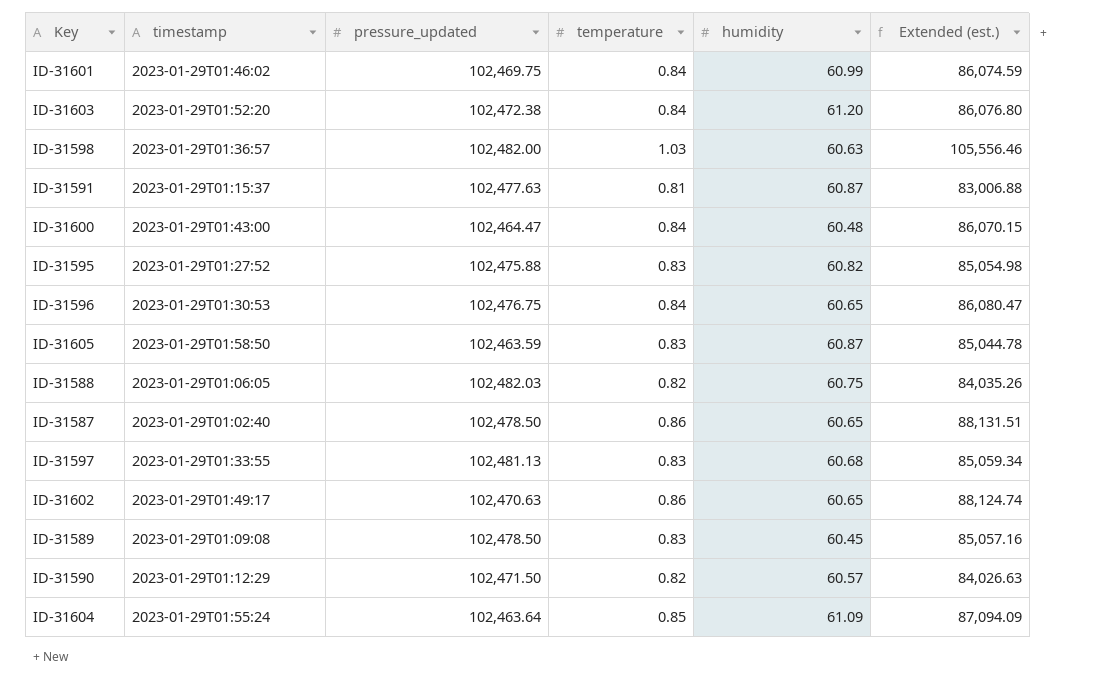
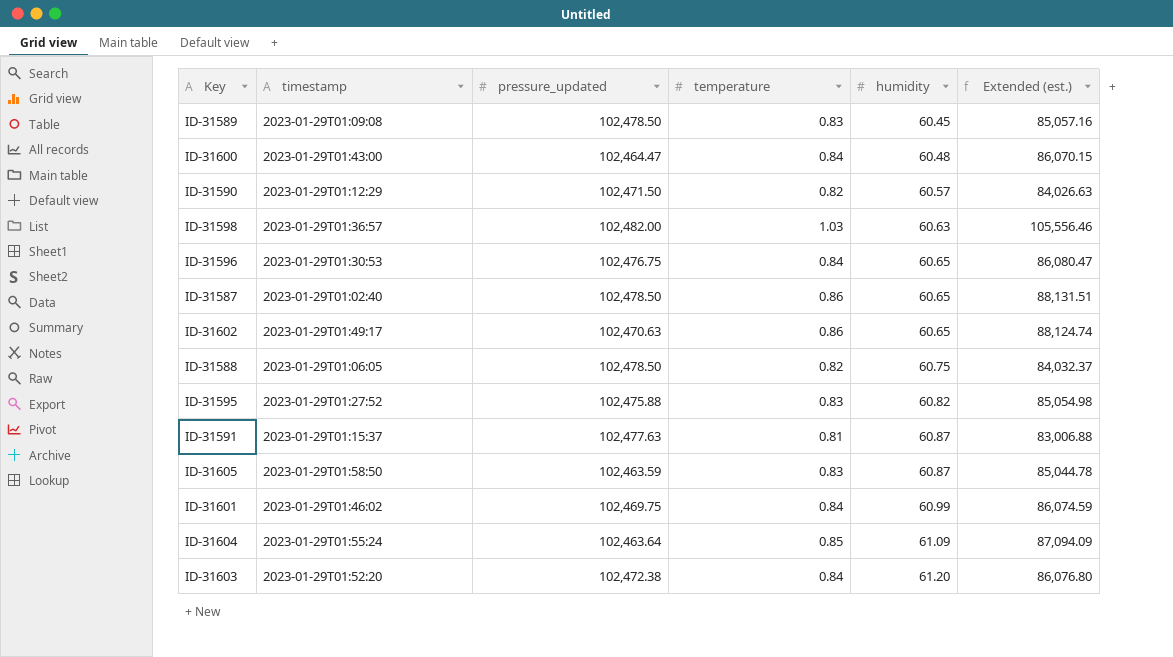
row order: none -> humidity ascending
row ID-31597: 2023-01-29T01:33:55 | 102,481.13 | 0.83 | 60.68 | 85,059.34 -> none
ID-31588 | pressure_updated: 102,482.03 -> 102,478.50
ID-31588 | Extended (est.): 84,035.26 -> 84,032.37

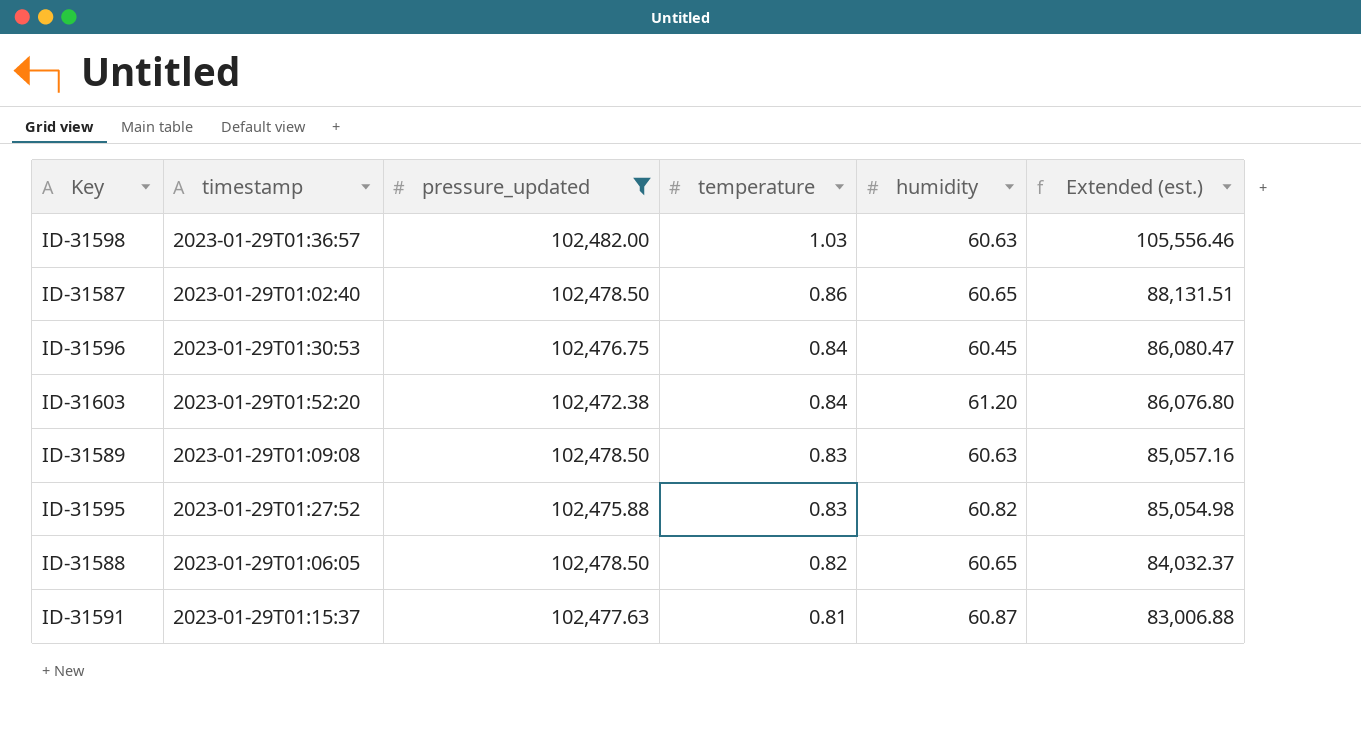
filter: none -> pressure_updated >= 102,472.38
row order: humidity ascending -> temperature descending
ID-31596 | humidity: 60.65 -> 60.45
ID-31589 | humidity: 60.45 -> 60.63
ID-31588 | humidity: 60.75 -> 60.65

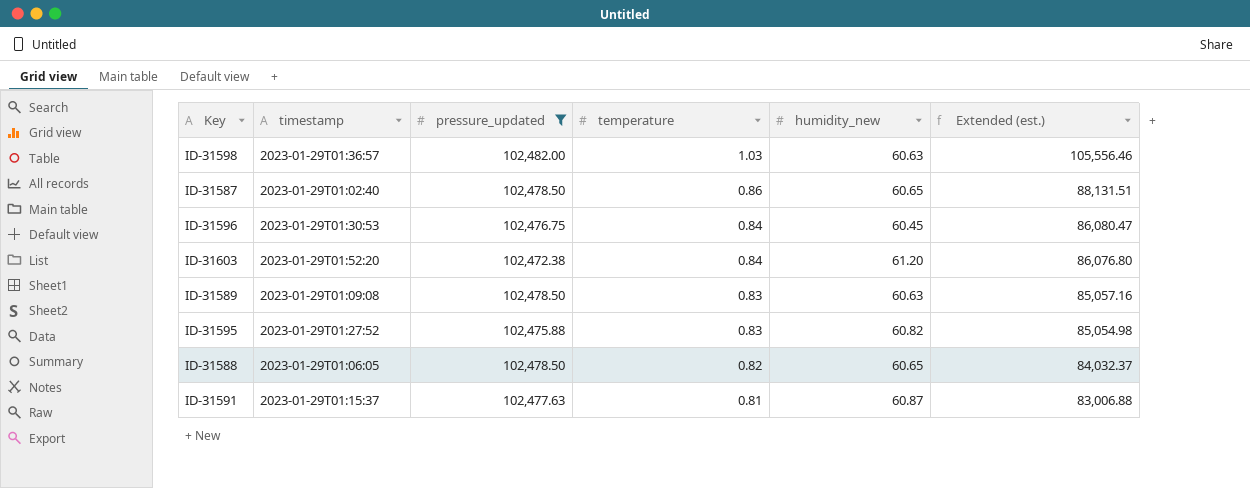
column name: humidity -> humidity_new

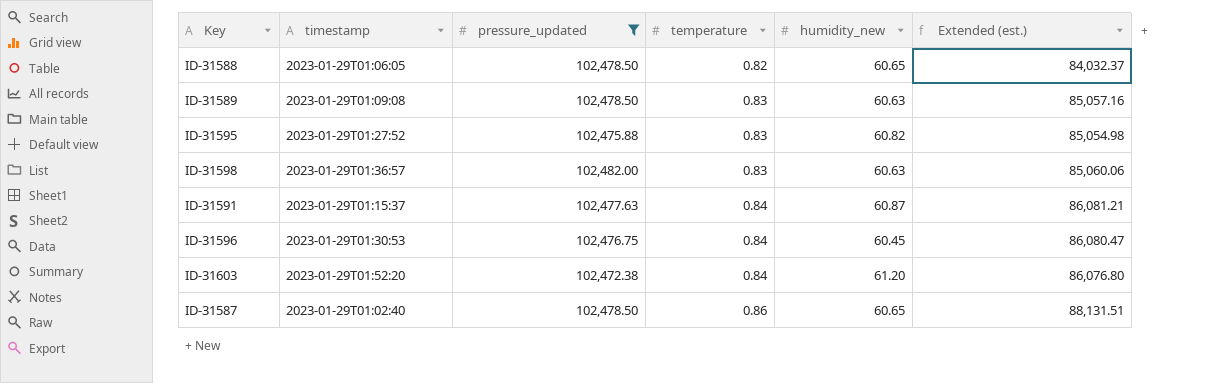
row order: temperature descending -> temperature ascending
ID-31598 | temperature: 1.03 -> 0.83
ID-31598 | Extended (est.): 105,556.46 -> 85,060.06
ID-31591 | temperature: 0.81 -> 0.84
ID-31591 | Extended (est.): 83,006.88 -> 86,081.21

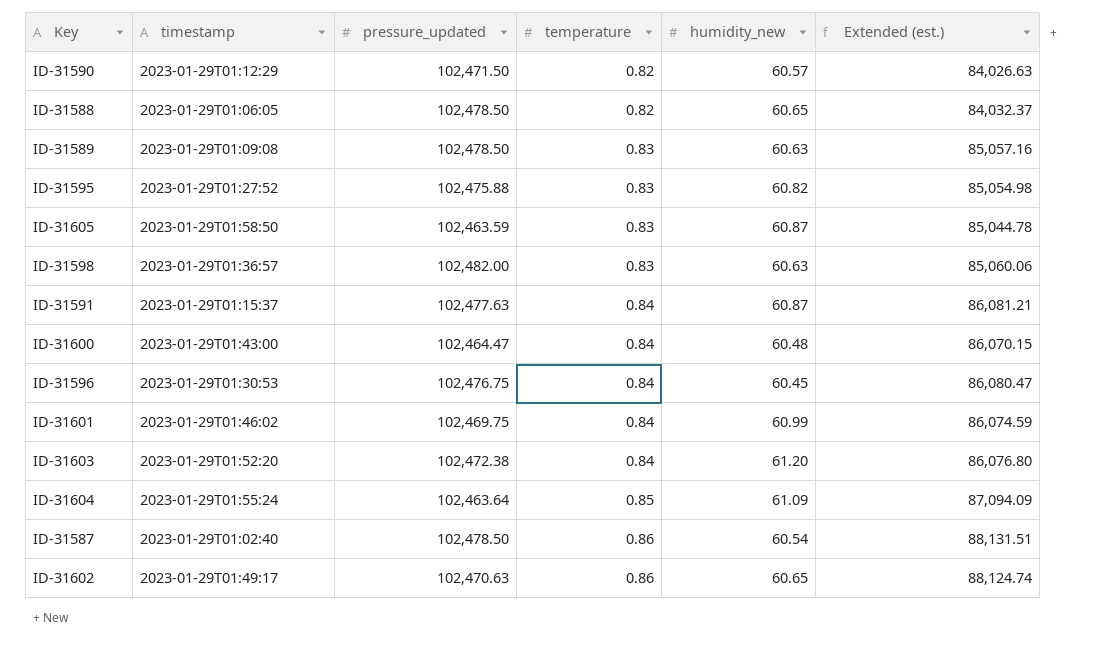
filter: pressure_updated >= 102,472.38 -> none
ID-31587 | humidity_new: 60.65 -> 60.54

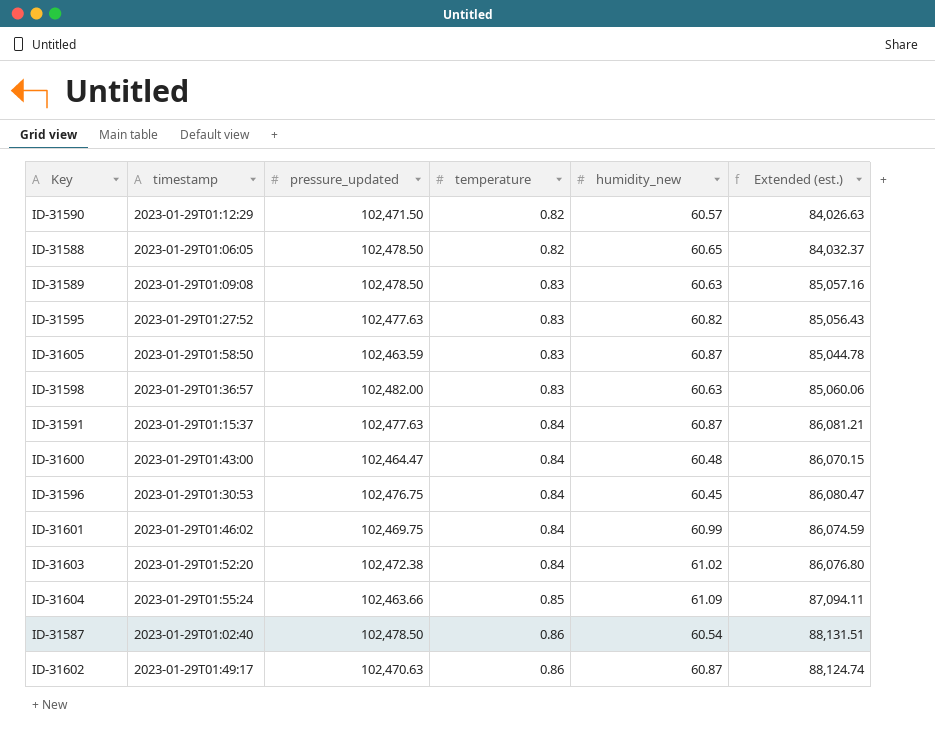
ID-31595 | pressure_updated: 102,475.88 -> 102,477.63
ID-31595 | Extended (est.): 85,054.98 -> 85,056.43
ID-31603 | humidity_new: 61.20 -> 61.02
ID-31604 | pressure_updated: 102,463.64 -> 102,463.66
ID-31604 | Extended (est.): 87,094.09 -> 87,094.11
ID-31602 | humidity_new: 60.65 -> 60.87

